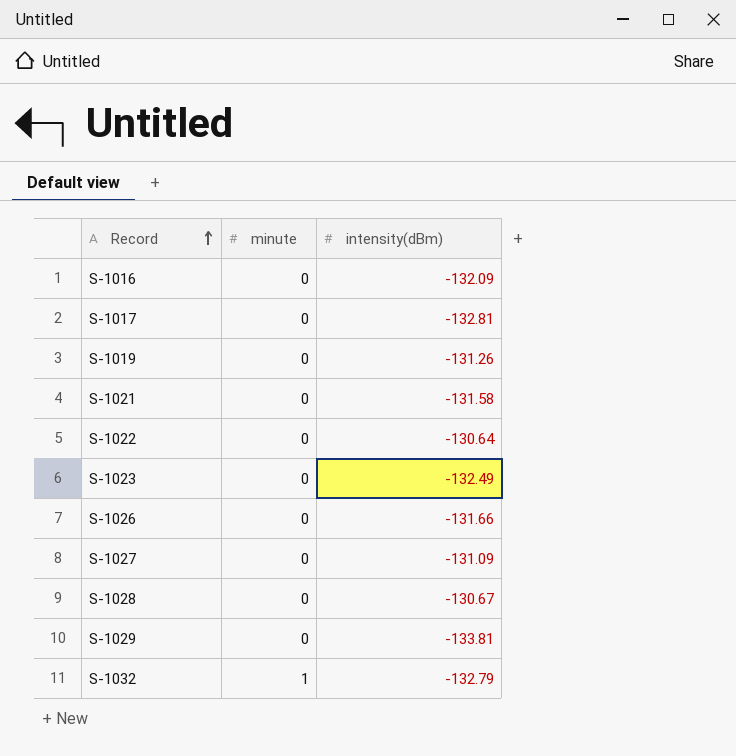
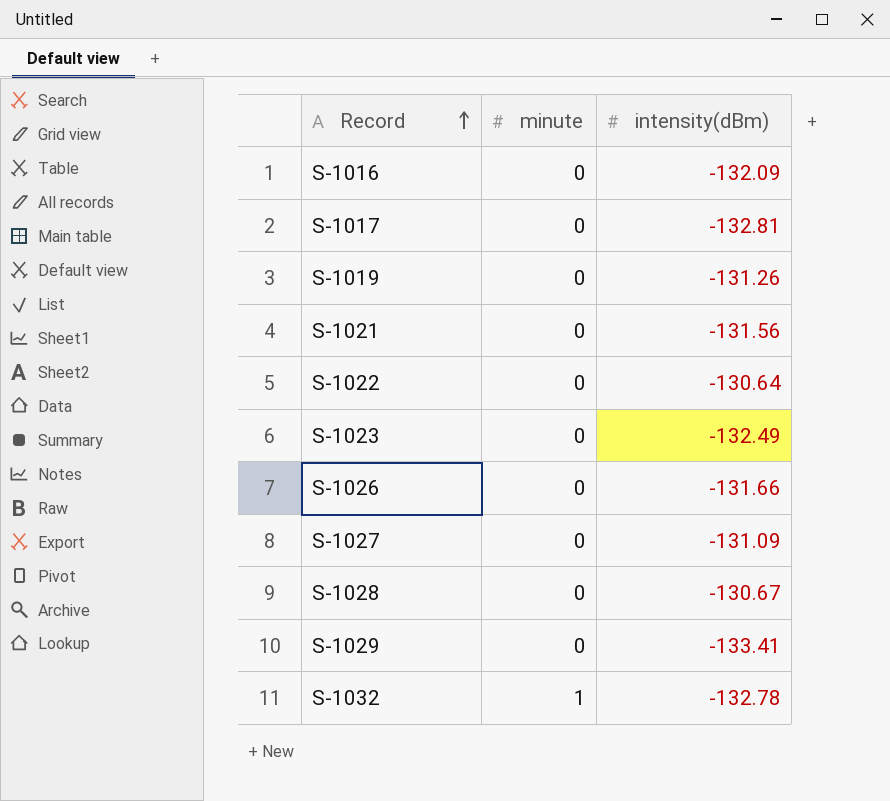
S-1021 | intensity(dBm): -131.58 -> -131.56
S-1029 | intensity(dBm): -133.81 -> -133.41
S-1032 | intensity(dBm): -132.79 -> -132.78

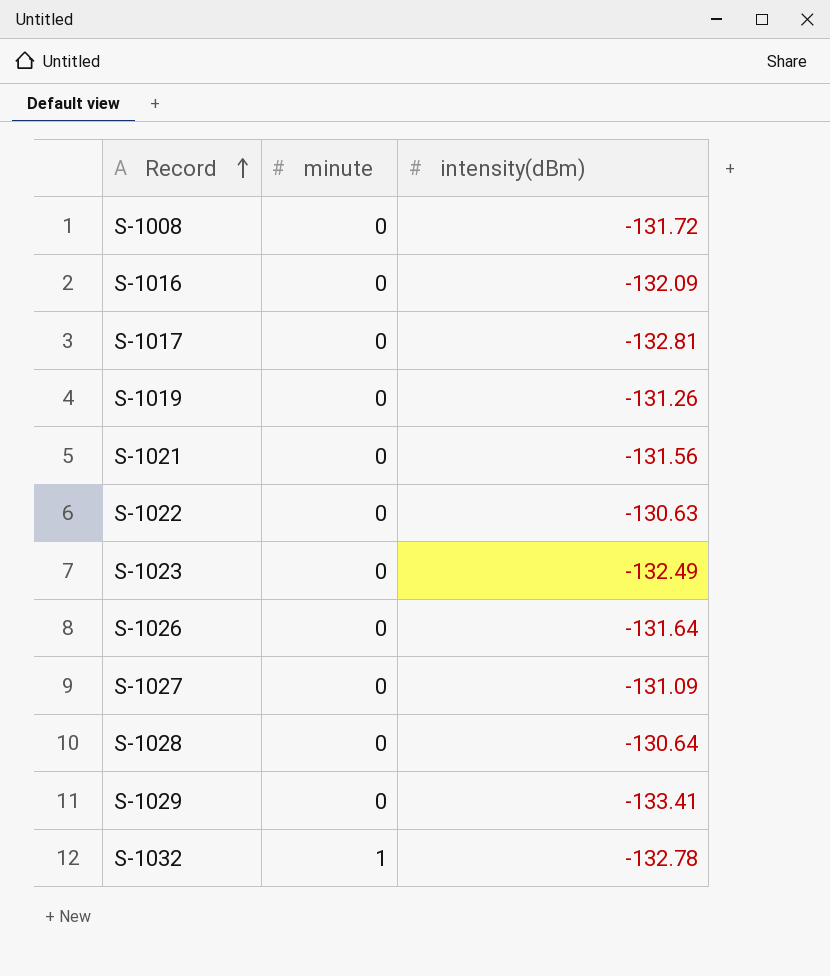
row S-1008: none -> 0 | -131.72
S-1022 | intensity(dBm): -130.64 -> -130.63
S-1026 | intensity(dBm): -131.66 -> -131.64
S-1028 | intensity(dBm): -130.67 -> -130.64

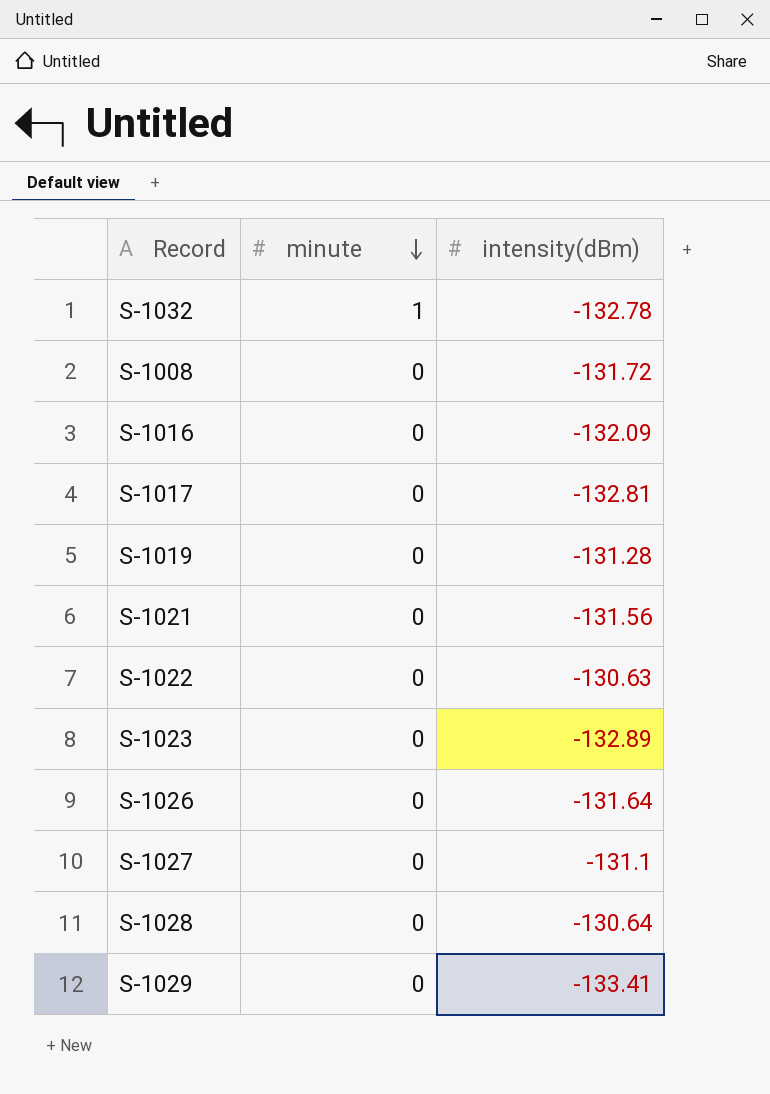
row order: Record ascending -> minute descending
S-1019 | intensity(dBm): -131.26 -> -131.28
S-1023 | intensity(dBm): -132.49 -> -132.89
S-1027 | intensity(dBm): -131.09 -> -131.1

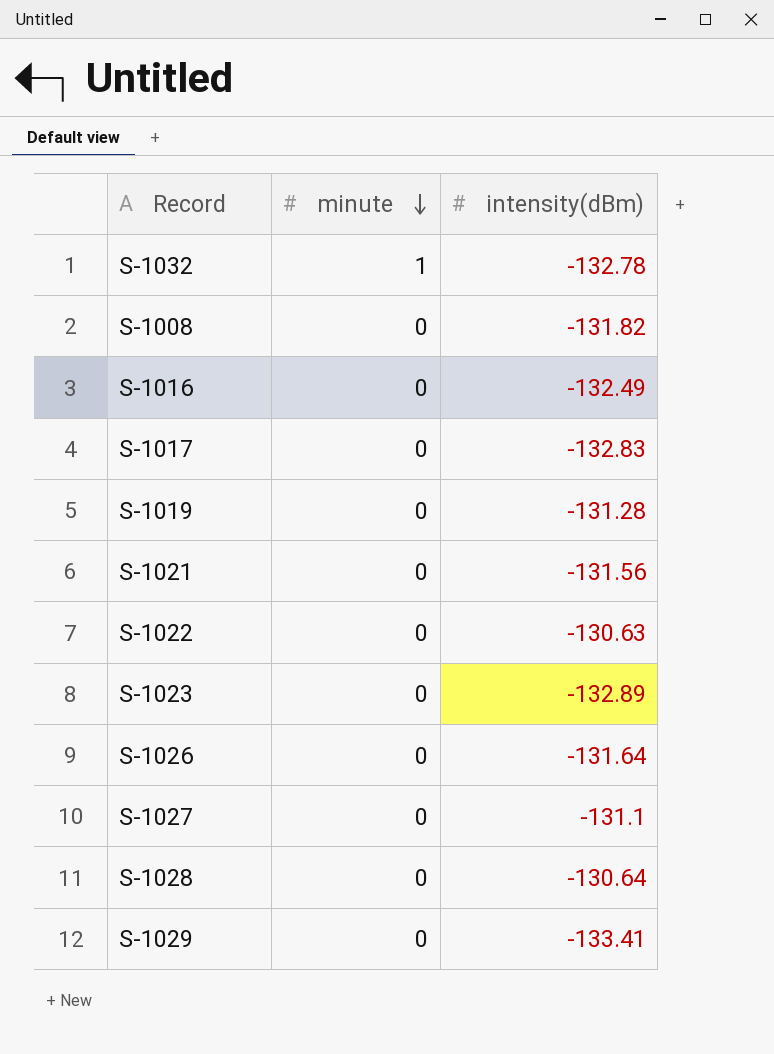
S-1008 | intensity(dBm): -131.72 -> -131.82
S-1016 | intensity(dBm): -132.09 -> -132.49
S-1017 | intensity(dBm): -132.81 -> -132.83

